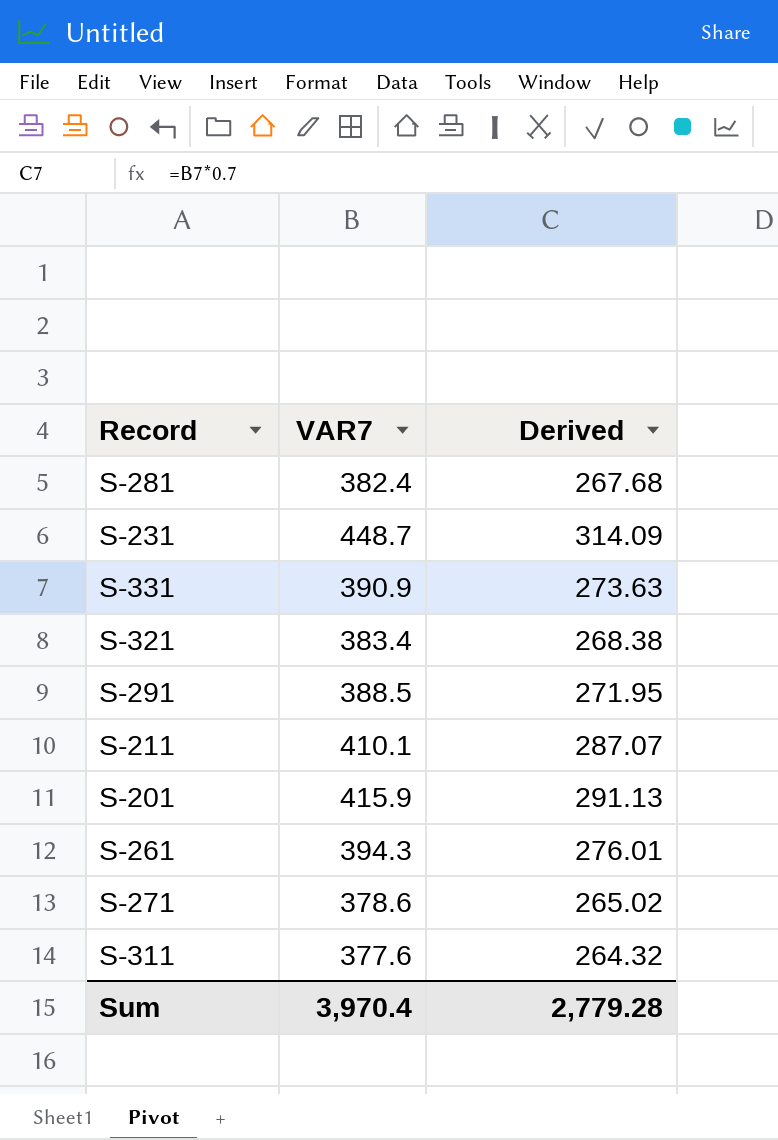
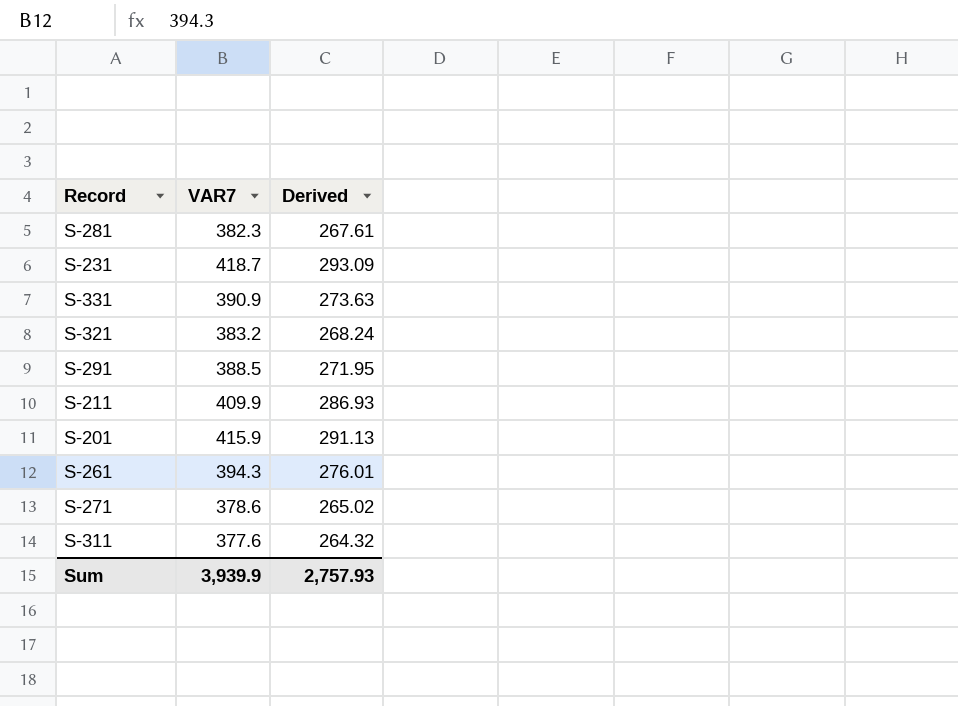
S-281 | VAR7: 382.4 -> 382.3
S-281 | Derived: 267.68 -> 267.61
S-231 | VAR7: 448.7 -> 418.7
S-231 | Derived: 314.09 -> 293.09
S-321 | VAR7: 383.4 -> 383.2
S-321 | Derived: 268.38 -> 268.24
S-211 | VAR7: 410.1 -> 409.9
S-211 | Derived: 287.07 -> 286.93
Sum | VAR7: 3,970.4 -> 3,939.9
Sum | Derived: 2,779.28 -> 2,757.93

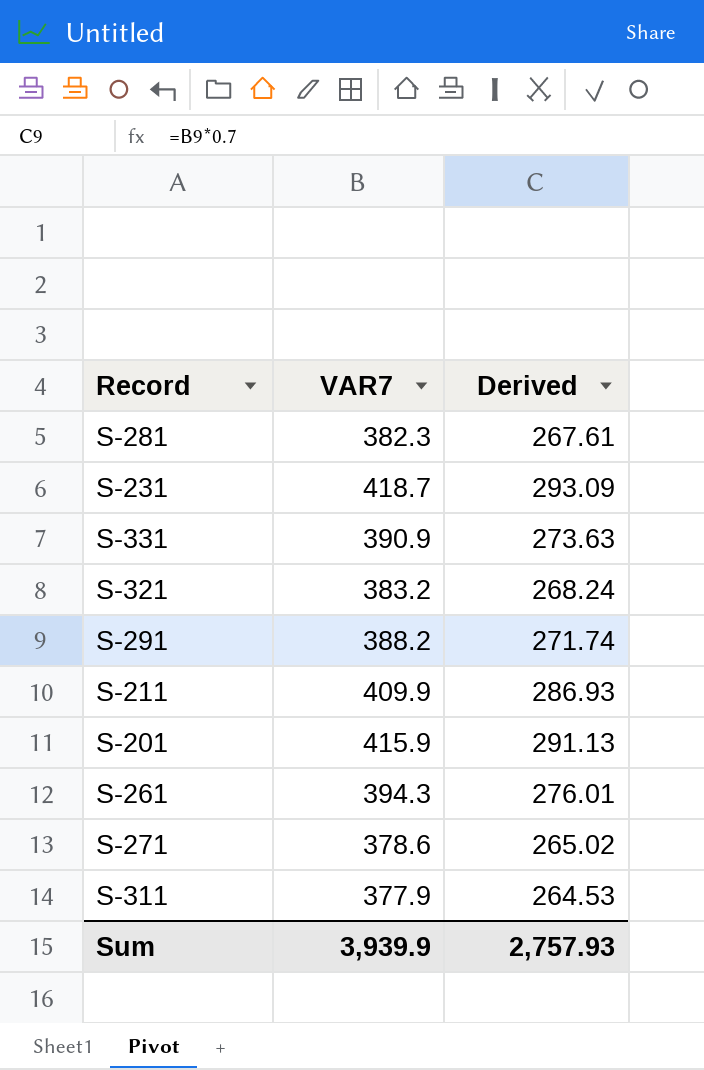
S-291 | VAR7: 388.5 -> 388.2
S-291 | Derived: 271.95 -> 271.74
S-311 | VAR7: 377.6 -> 377.9
S-311 | Derived: 264.32 -> 264.53

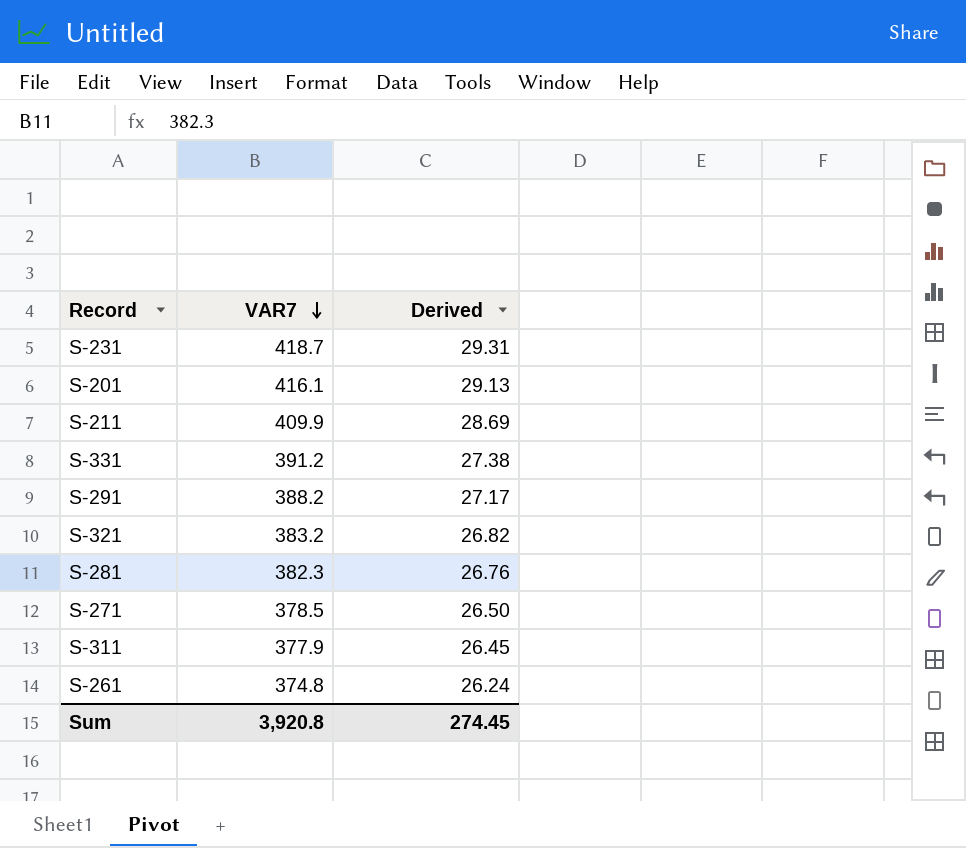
row order: none -> VAR7 descending
column Derived | formula: [VAR7] * 0.7 -> [VAR7] * 0.07
S-201 | VAR7: 415.9 -> 416.1
S-331 | VAR7: 390.9 -> 391.2
S-271 | VAR7: 378.6 -> 378.5
S-261 | VAR7: 394.3 -> 374.8
Sum | VAR7: 3,939.9 -> 3,920.8
Sum | Derived: 2,757.93 -> 274.45

